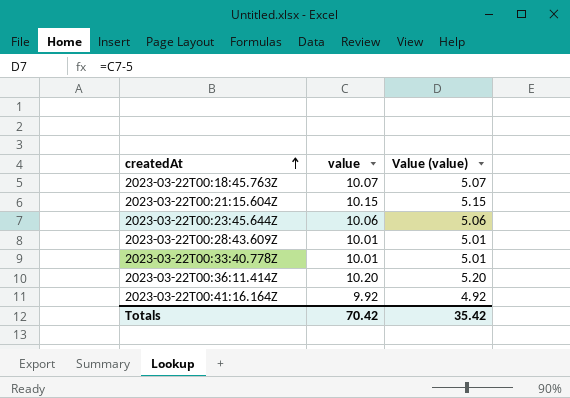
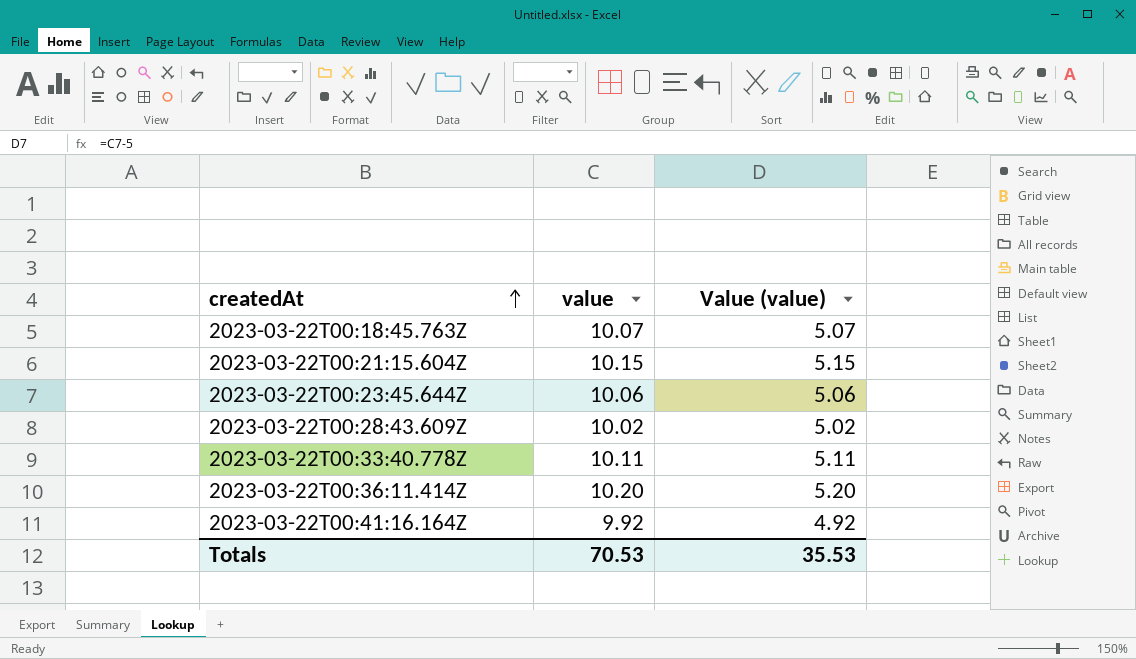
2023-03-22T00:28:43.609Z | value: 10.01 -> 10.02
2023-03-22T00:28:43.609Z | Value (value): 5.01 -> 5.02
2023-03-22T00:33:40.778Z | value: 10.01 -> 10.11
2023-03-22T00:33:40.778Z | Value (value): 5.01 -> 5.11
Totals | value: 70.42 -> 70.53
Totals | Value (value): 35.42 -> 35.53

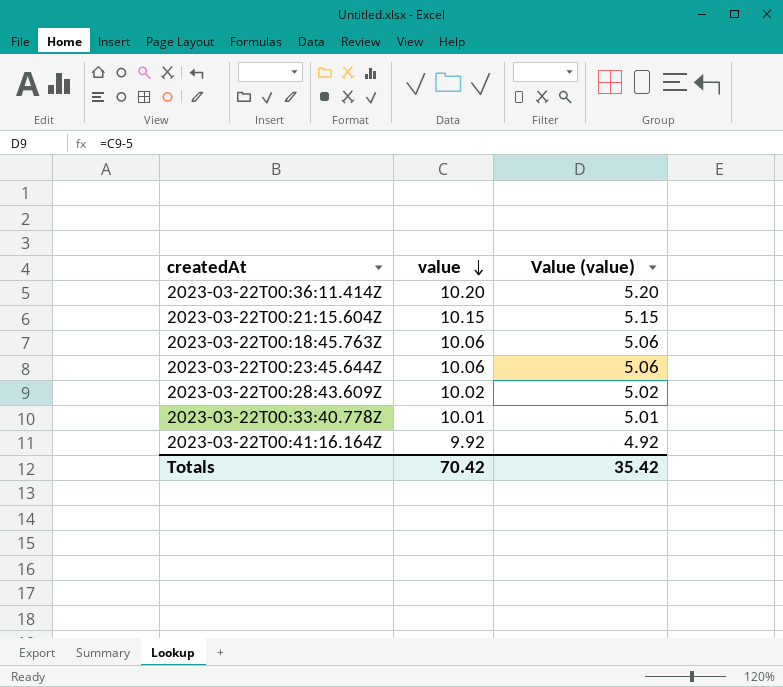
row order: createdAt ascending -> value descending
2023-03-22T00:18:45.763Z | value: 10.07 -> 10.06
2023-03-22T00:18:45.763Z | Value (value): 5.07 -> 5.06
2023-03-22T00:33:40.778Z | value: 10.11 -> 10.01
2023-03-22T00:33:40.778Z | Value (value): 5.11 -> 5.01
Totals | value: 70.53 -> 70.42
Totals | Value (value): 35.53 -> 35.42

